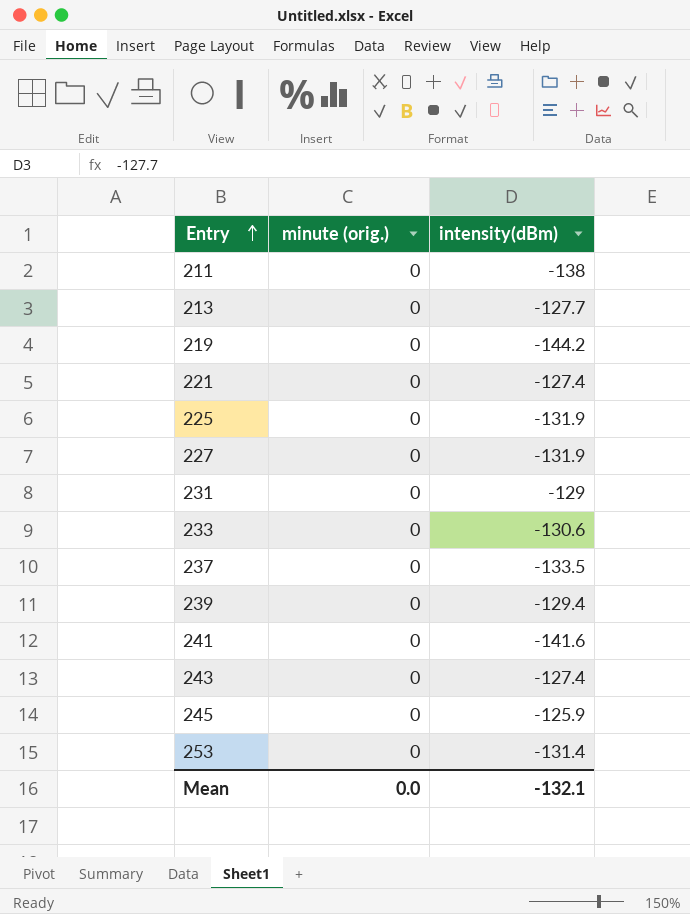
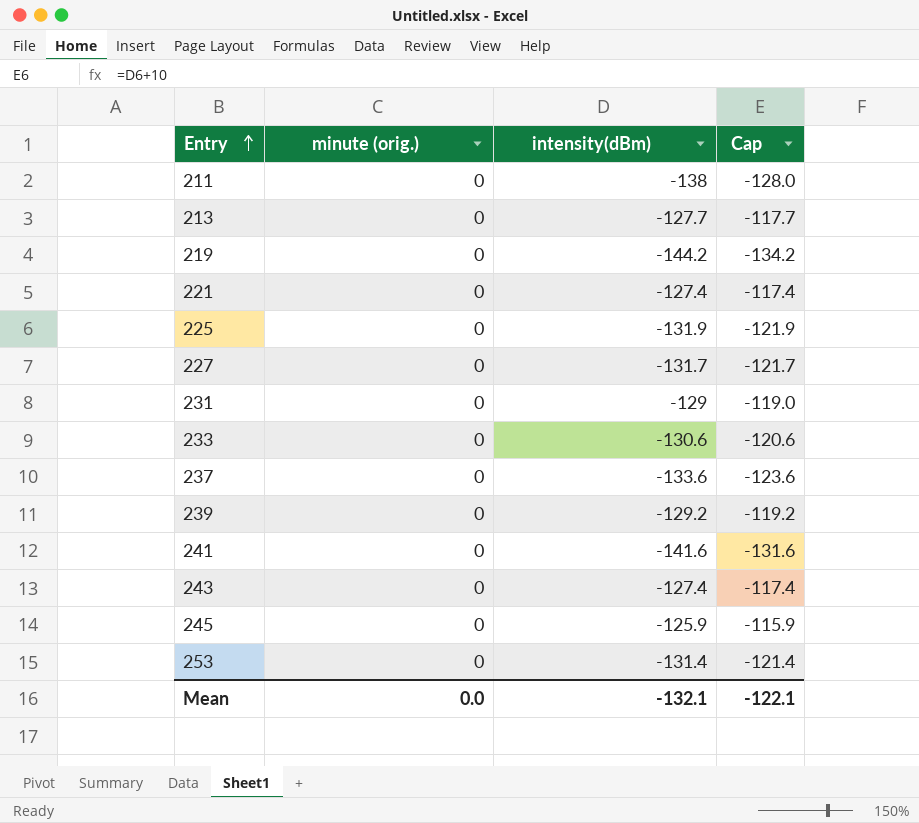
column Cap | formula: none -> [intensity(dBm)] + 10
227 | intensity(dBm): -131.9 -> -131.7
237 | intensity(dBm): -133.5 -> -133.6
239 | intensity(dBm): -129.4 -> -129.2

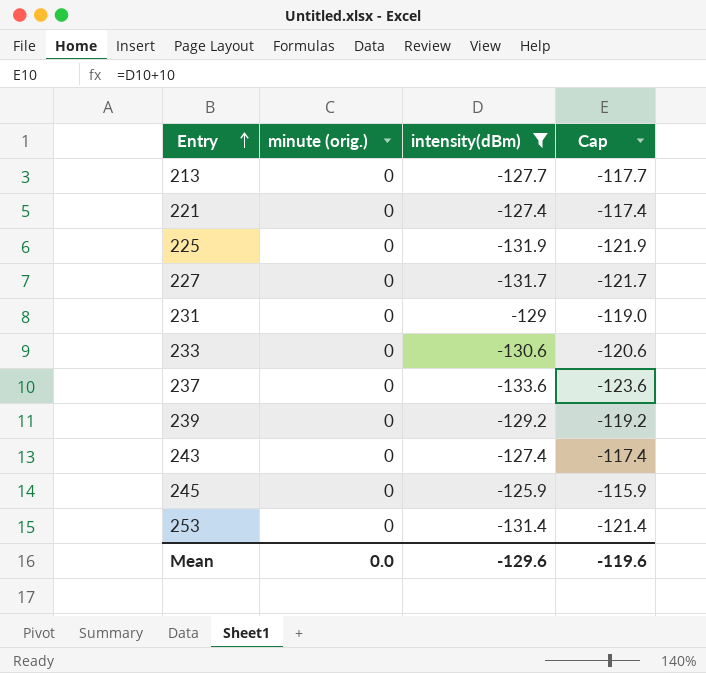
filter: none -> intensity(dBm) >= -133.6
Mean | intensity(dBm): -132.1 -> -129.6
Mean | Cap: -122.1 -> -119.6

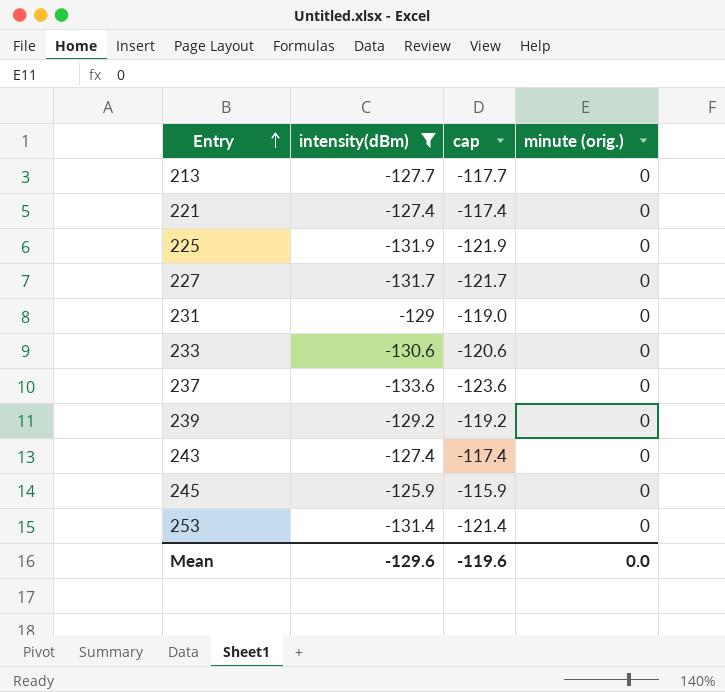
column name: Cap -> cap
column minute (orig.) | position: 2 -> 4

